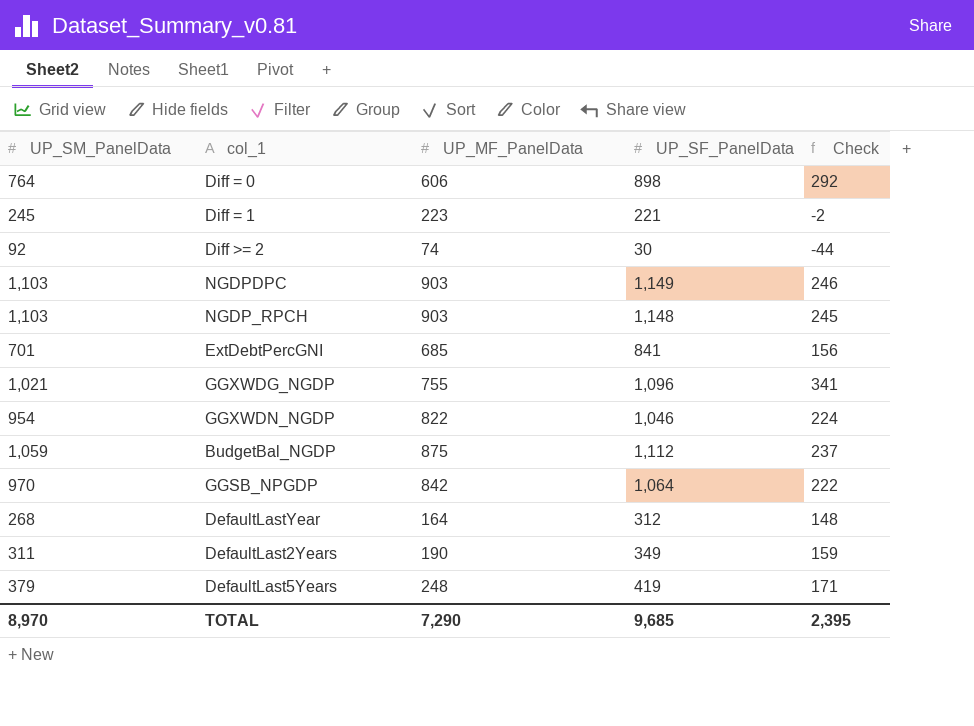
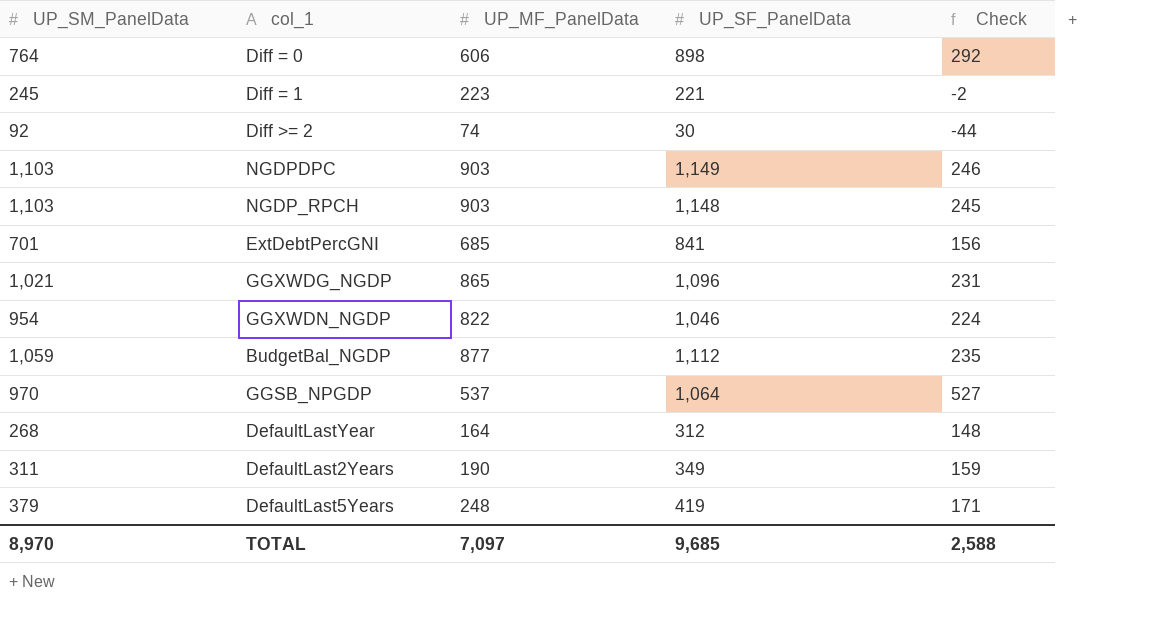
GGXWDG_NGDP | UP_MF_PanelData: 755 -> 865
GGXWDG_NGDP | Check: 341 -> 231
BudgetBal_NGDP | UP_MF_PanelData: 875 -> 877
BudgetBal_NGDP | Check: 237 -> 235
GGSB_NPGDP | UP_MF_PanelData: 842 -> 537
GGSB_NPGDP | Check: 222 -> 527
TOTAL | UP_MF_PanelData: 7,290 -> 7,097
TOTAL | Check: 2,395 -> 2,588

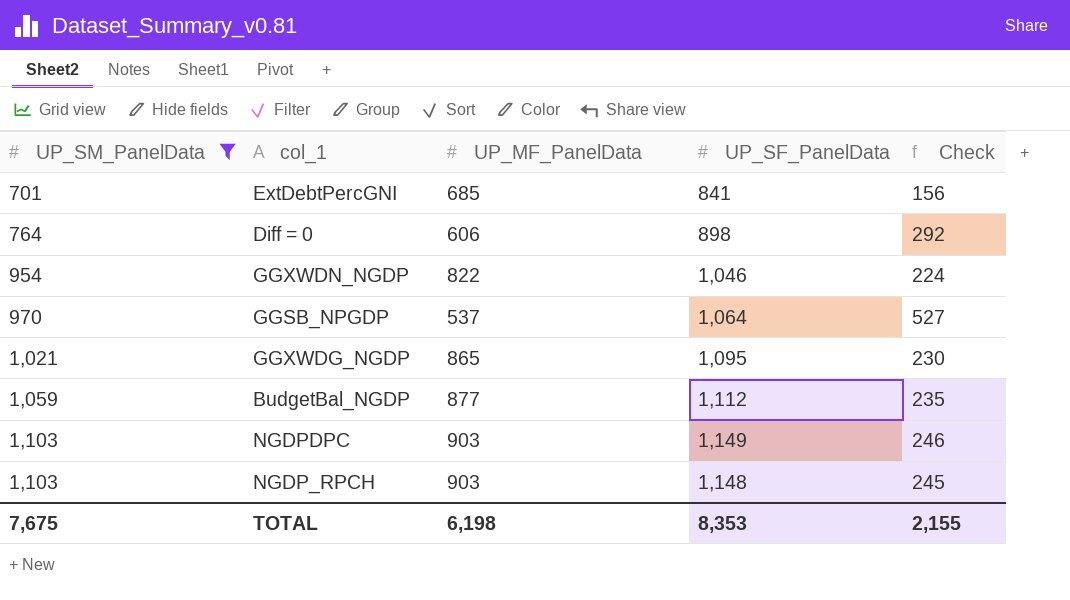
filter: none -> UP_SM_PanelData >= 701
row order: none -> UP_SM_PanelData ascending
GGXWDG_NGDP | UP_SF_PanelData: 1,096 -> 1,095
GGXWDG_NGDP | Check: 231 -> 230
TOTAL | UP_SM_PanelData: 8,970 -> 7,675
TOTAL | UP_MF_PanelData: 7,097 -> 6,198
TOTAL | UP_SF_PanelData: 9,685 -> 8,353
TOTAL | Check: 2,588 -> 2,155

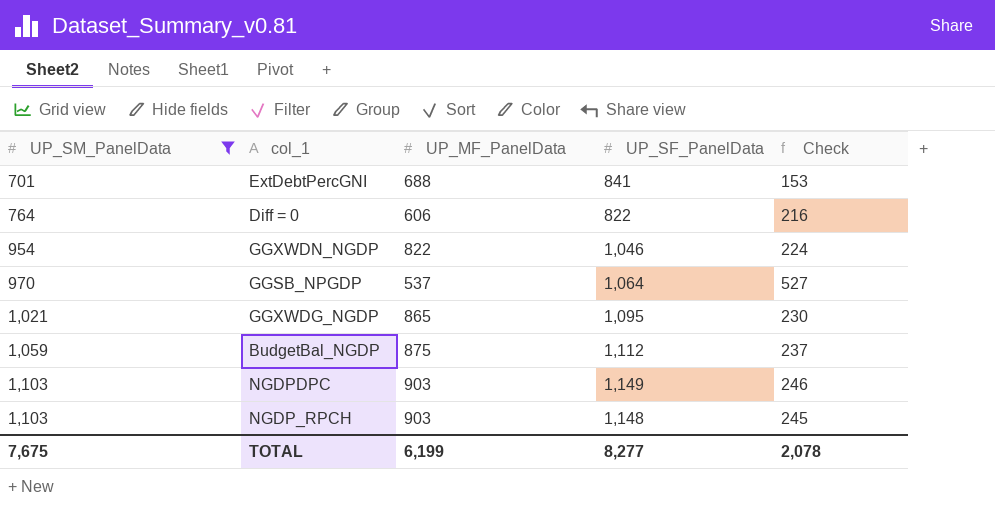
ExtDebtPercGNI | UP_MF_PanelData: 685 -> 688
ExtDebtPercGNI | Check: 156 -> 153
Diff = 0 | UP_SF_PanelData: 898 -> 822
Diff = 0 | Check: 292 -> 216
BudgetBal_NGDP | UP_MF_PanelData: 877 -> 875
BudgetBal_NGDP | Check: 235 -> 237
TOTAL | UP_MF_PanelData: 6,198 -> 6,199
TOTAL | UP_SF_PanelData: 8,353 -> 8,277
TOTAL | Check: 2,155 -> 2,078

